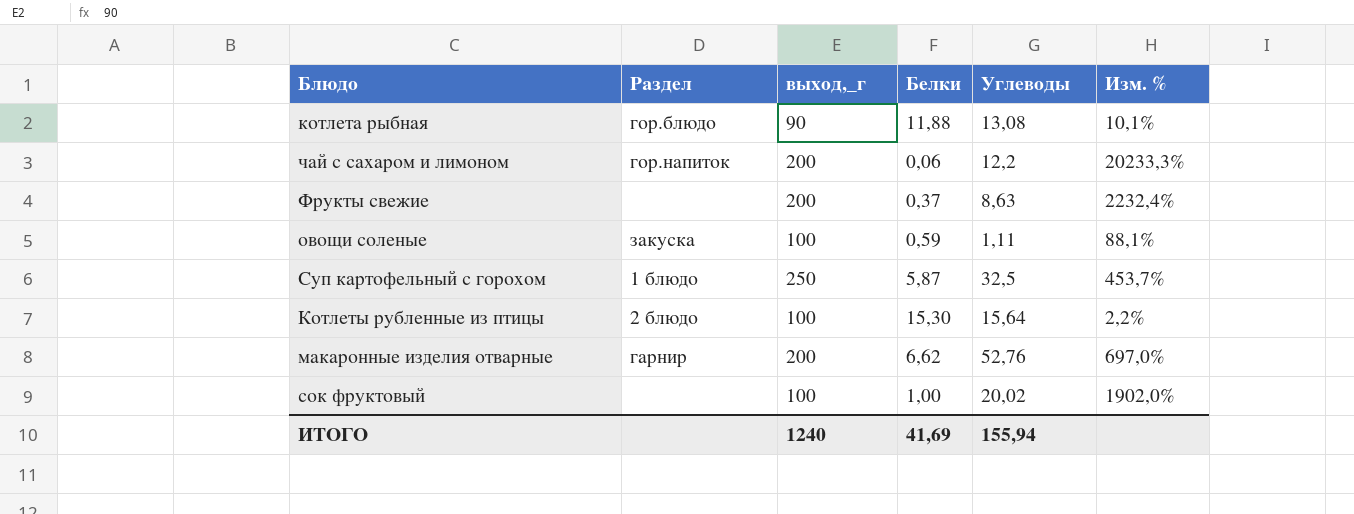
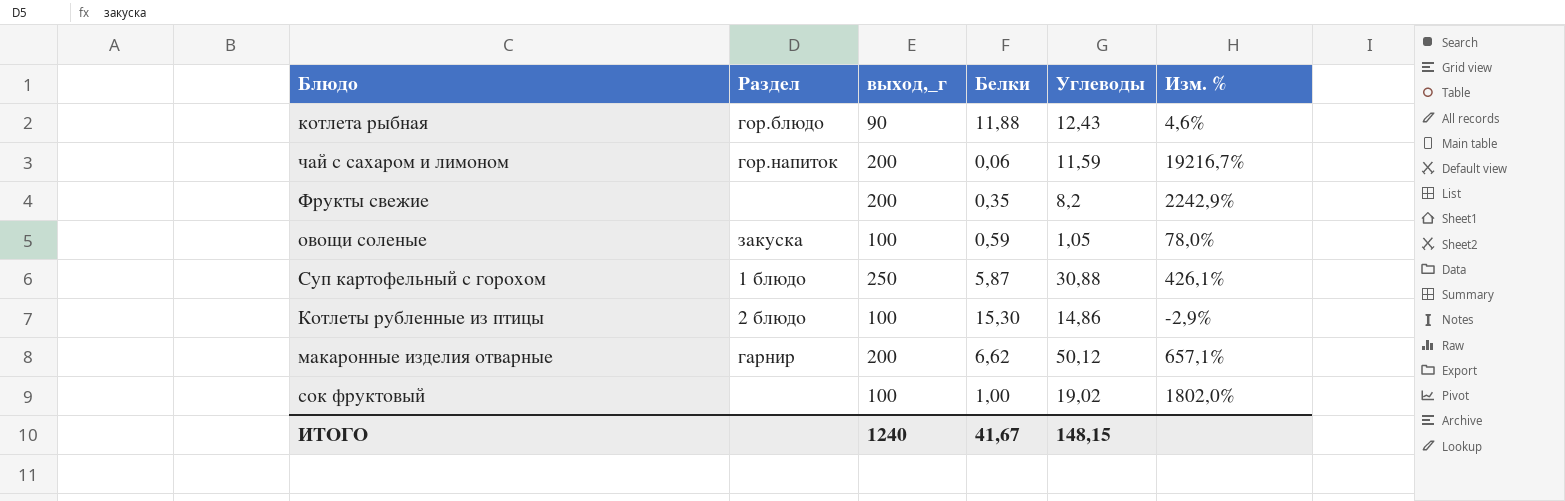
котлета рыбная | Углеводы: 13,08 -> 12,43
котлета рыбная | Изм. %: 10,1% -> 4,6%
чай с сахаром и лимоном | Углеводы: 12,2 -> 11,59
чай с сахаром и лимоном | Изм. %: 20233,3% -> 19216,7%
Фрукты свежие | Белки: 0,37 -> 0,35
Фрукты свежие | Углеводы: 8,63 -> 8,2
Фрукты свежие | Изм. %: 2232,4% -> 2242,9%
овощи соленые | Углеводы: 1,11 -> 1,05
овощи соленые | Изм. %: 88,1% -> 78,0%
Суп картофельный с горохом | Углеводы: 32,5 -> 30,88
Суп картофельный с горохом | Изм. %: 453,7% -> 426,1%
Котлеты рубленные из птицы | Углеводы: 15,64 -> 14,86
Котлеты рубленные из птицы | Изм. %: 2,2% -> -2,9%
макаронные изделия отварные | Углеводы: 52,76 -> 50,12
макаронные изделия отварные | Изм. %: 697,0% -> 657,1%
сок фруктовый | Углеводы: 20,02 -> 19,02
сок фруктовый | Изм. %: 1902,0% -> 1802,0%
ИТОГО | Белки: 41,69 -> 41,67
ИТОГО | Углеводы: 155,94 -> 148,15

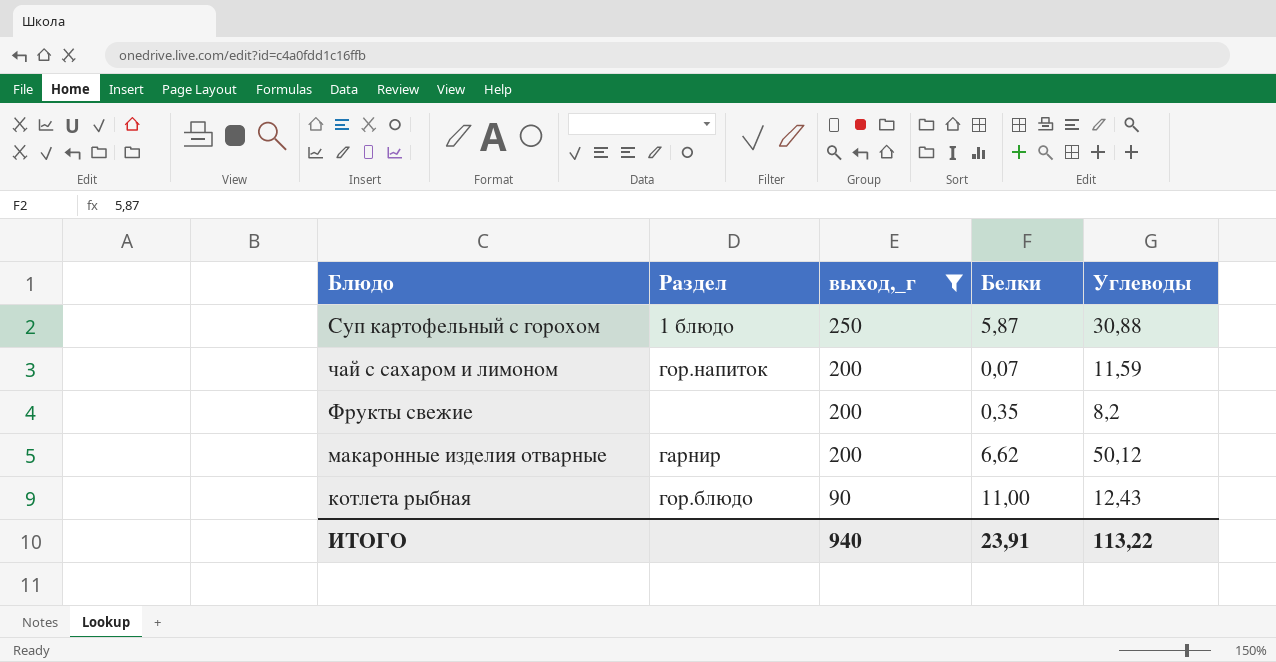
filter: none -> выход,_г != 100
row order: none -> выход,_г descending
column Изм. % | formula: ([Углеводы] - [Белки]) / [Белки] -> none
чай с сахаром и лимоном | Белки: 0,06 -> 0,07
котлета рыбная | Белки: 11,88 -> 11,00
ИТОГО | выход,_г: 1240 -> 940
ИТОГО | Белки: 41,67 -> 23,91
ИТОГО | Углеводы: 148,15 -> 113,22

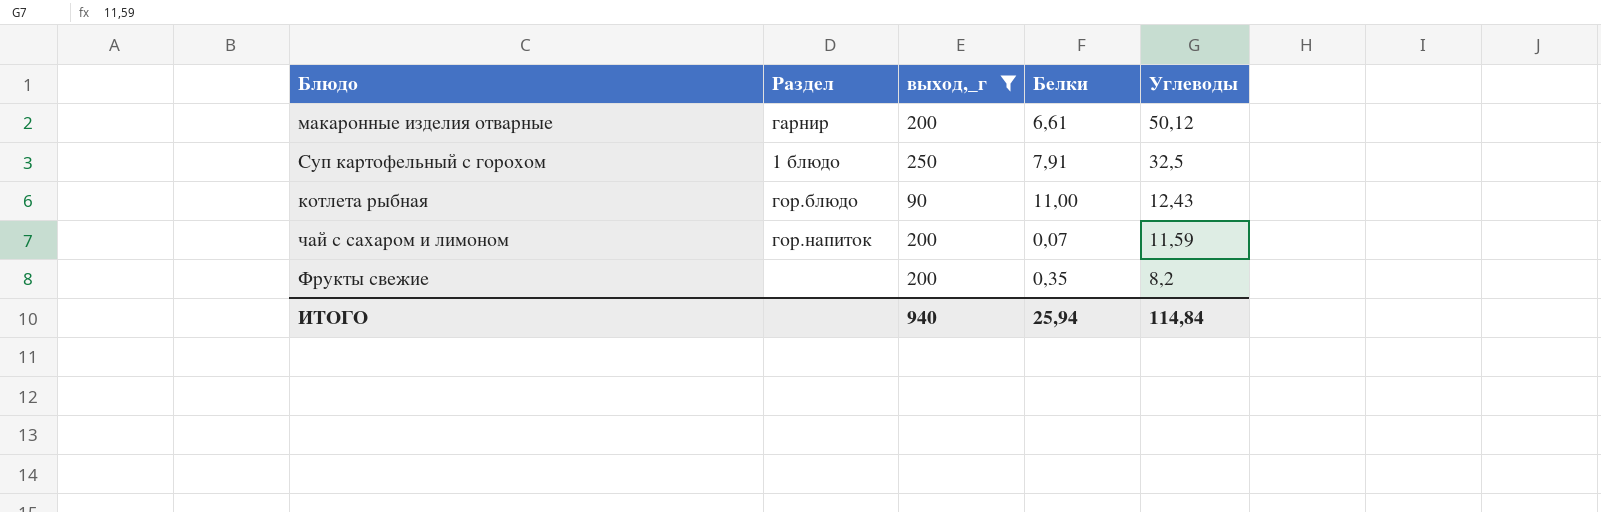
row order: выход,_г descending -> Углеводы descending
макаронные изделия отварные | Белки: 6,62 -> 6,61
Суп картофельный с горохом | Белки: 5,87 -> 7,91
Суп картофельный с горохом | Углеводы: 30,88 -> 32,5
ИТОГО | Белки: 23,91 -> 25,94
ИТОГО | Углеводы: 113,22 -> 114,84

